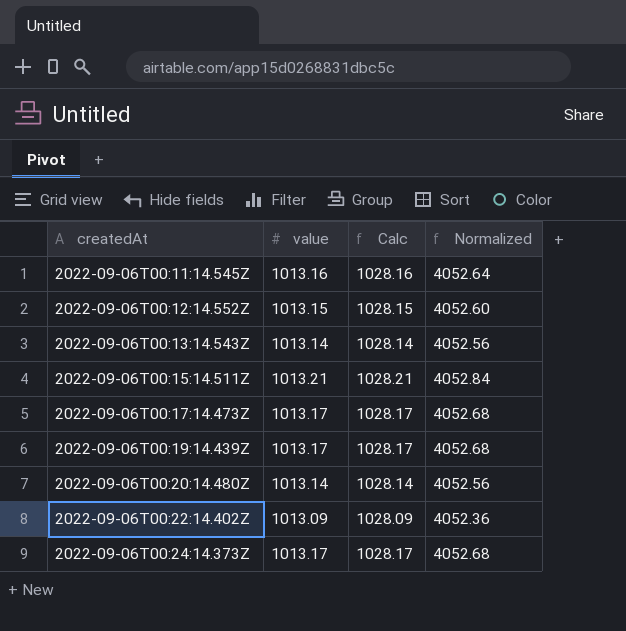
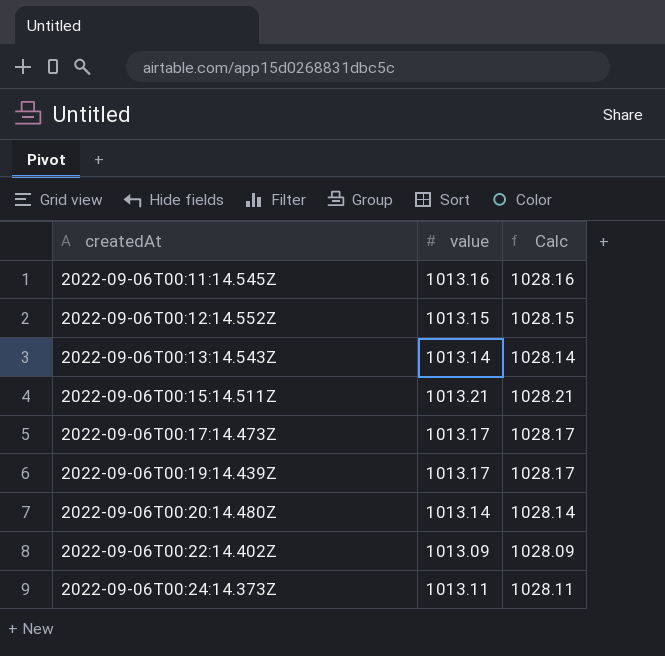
column Normalized | formula: [value] * 4 -> none
2022-09-06T00:24:14.373Z | value: 1013.17 -> 1013.11
2022-09-06T00:24:14.373Z | Calc: 1028.17 -> 1028.11

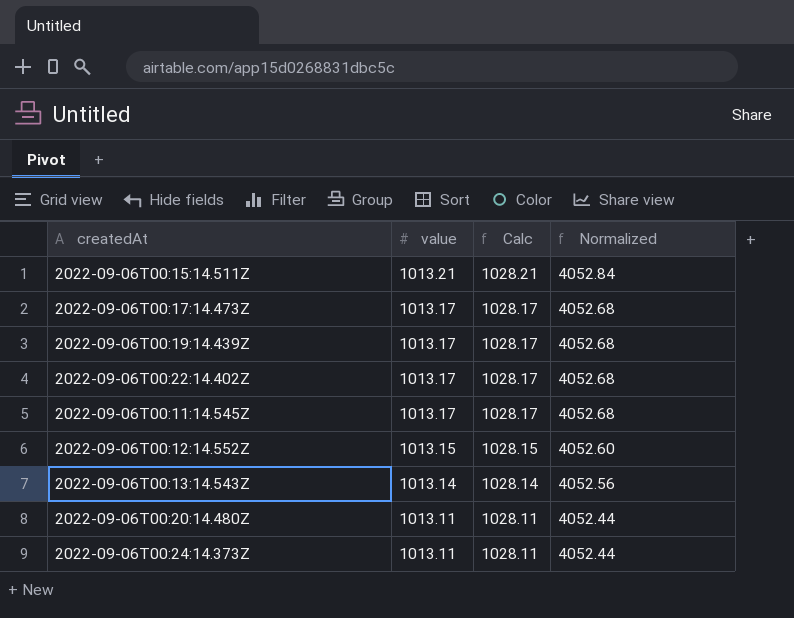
row order: createdAt ascending -> value descending
column Normalized | formula: none -> [value] * 4
2022-09-06T00:22:14.402Z | value: 1013.09 -> 1013.17
2022-09-06T00:22:14.402Z | Calc: 1028.09 -> 1028.17
2022-09-06T00:11:14.545Z | value: 1013.16 -> 1013.17
2022-09-06T00:11:14.545Z | Calc: 1028.16 -> 1028.17
2022-09-06T00:20:14.480Z | value: 1013.14 -> 1013.11
2022-09-06T00:20:14.480Z | Calc: 1028.14 -> 1028.11

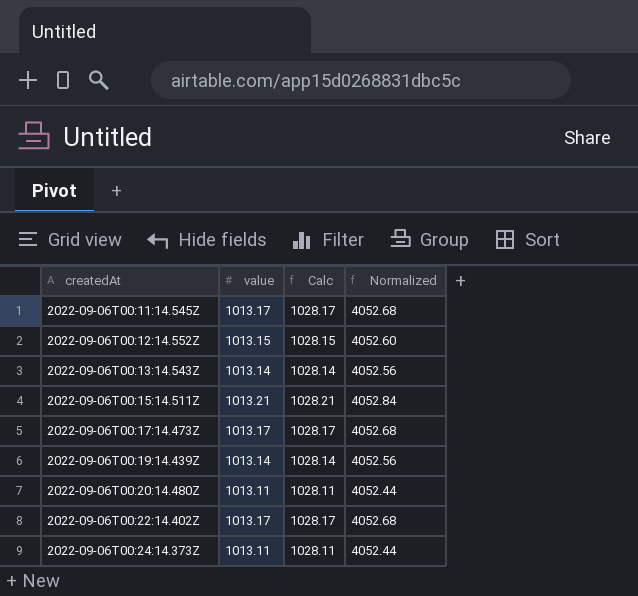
row order: value descending -> createdAt ascending
2022-09-06T00:19:14.439Z | value: 1013.17 -> 1013.14
2022-09-06T00:19:14.439Z | Calc: 1028.17 -> 1028.14
2022-09-06T00:19:14.439Z | Normalized: 4052.68 -> 4052.56

